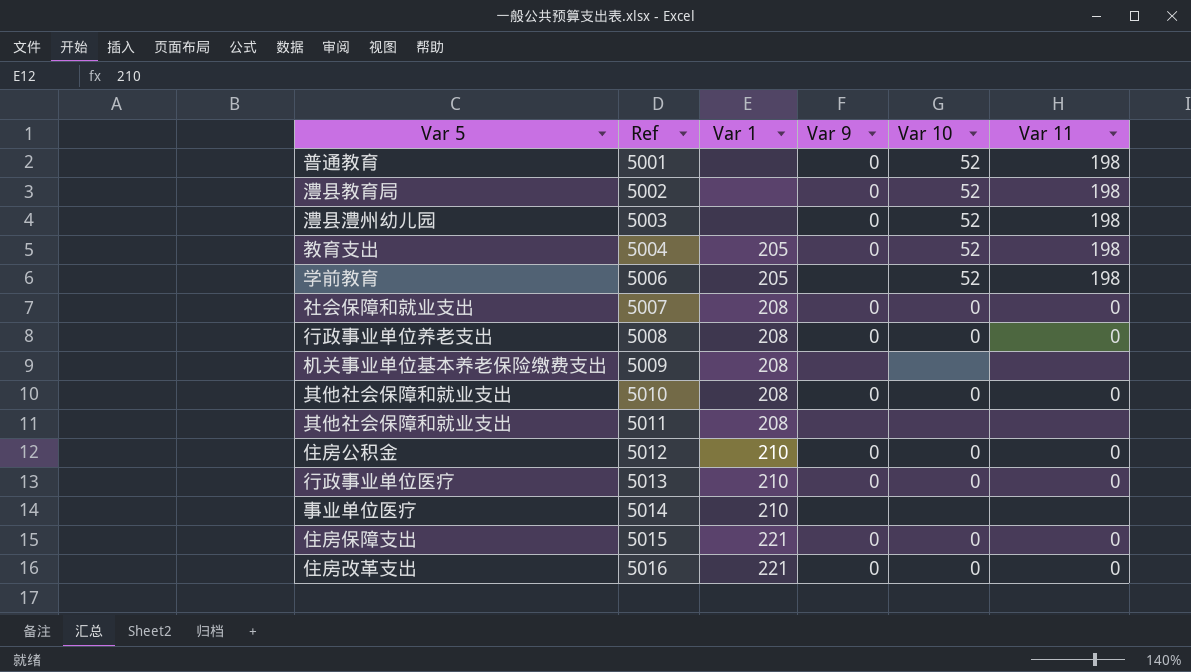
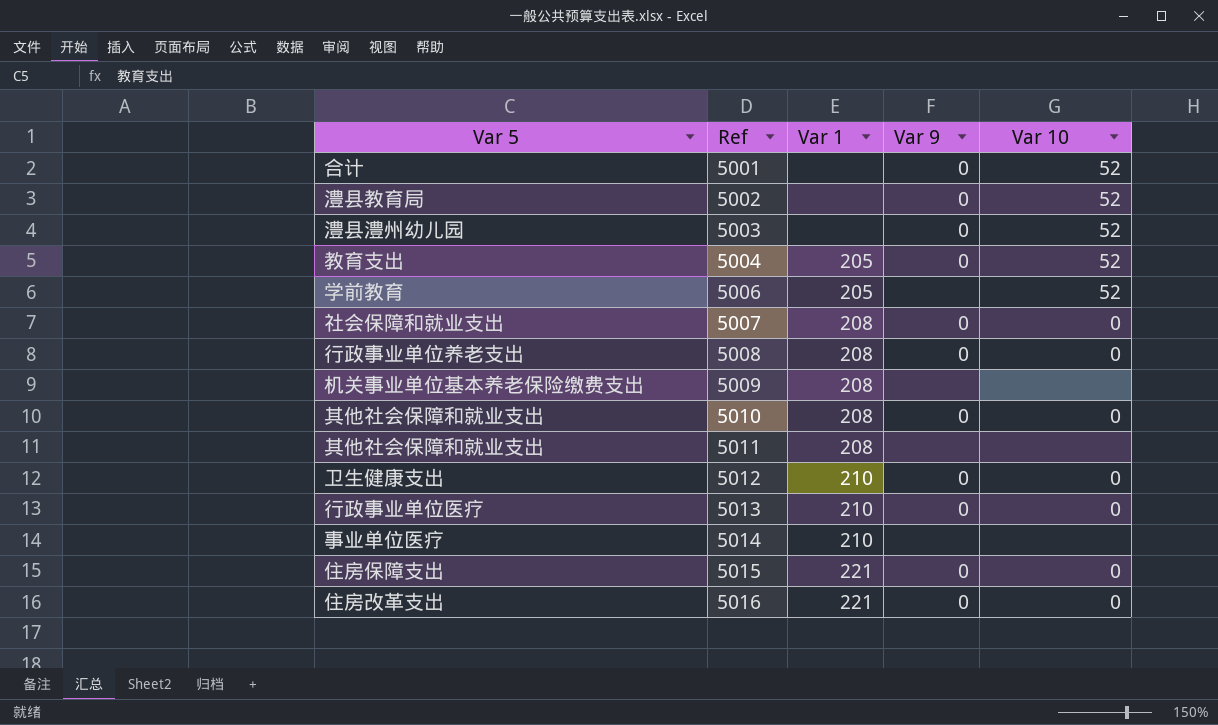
column Var 11 | position: 6 -> none
5001 | Var 5: 普通教育 -> 合计
5012 | Var 5: 住房公积金 -> 卫生健康支出

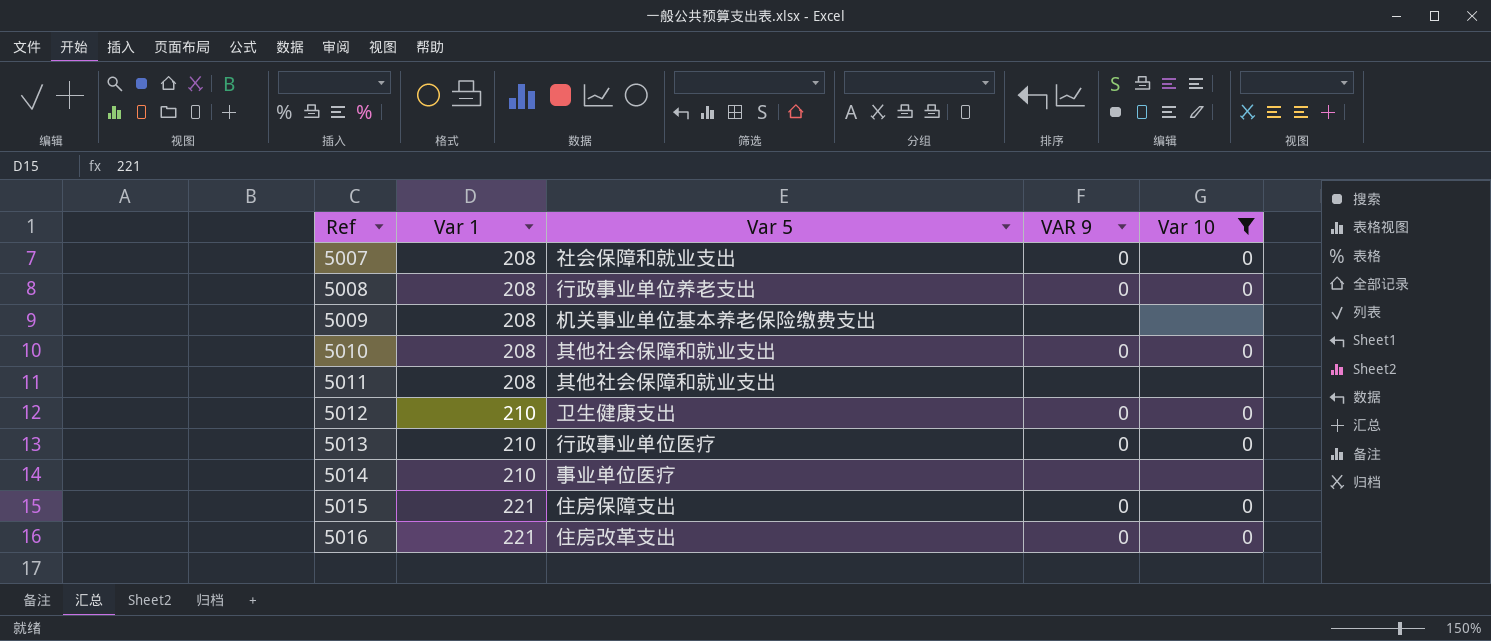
filter: none -> Var 10 != 52
column Var 5 | position: 1 -> 3
column name: Var 9 -> VAR 9

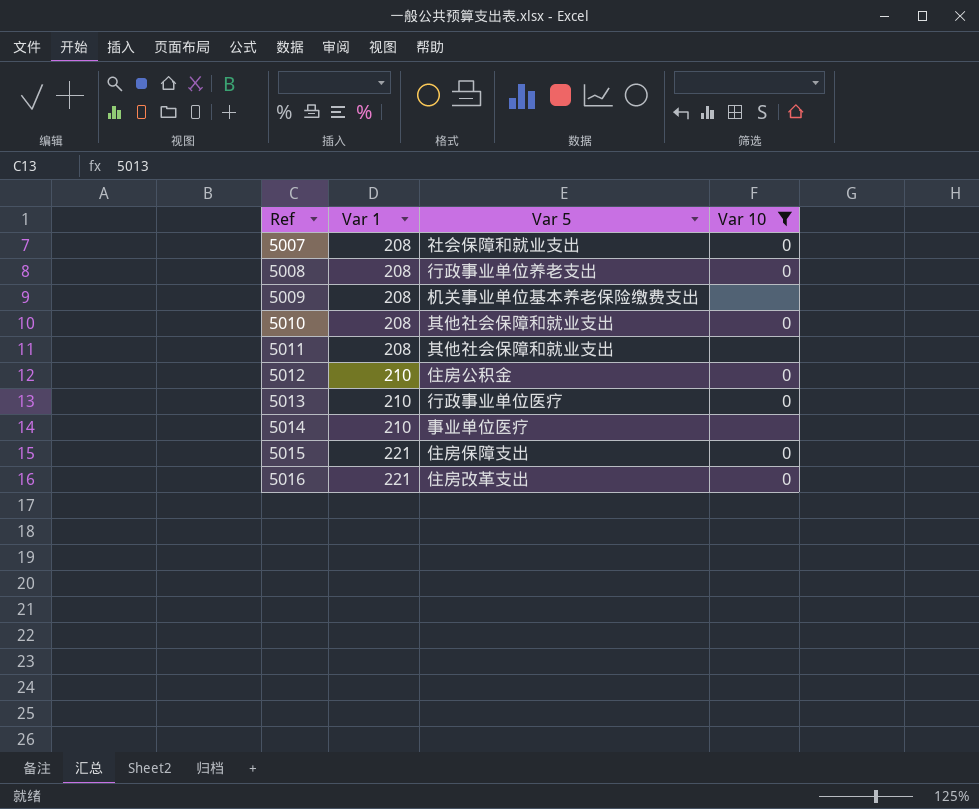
column VAR 9 | position: 4 -> none
5012 | Var 5: 卫生健康支出 -> 住房公积金

